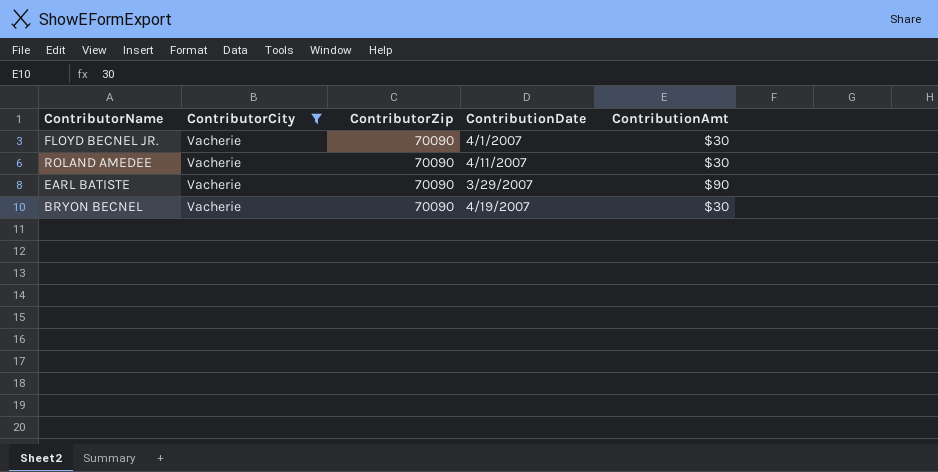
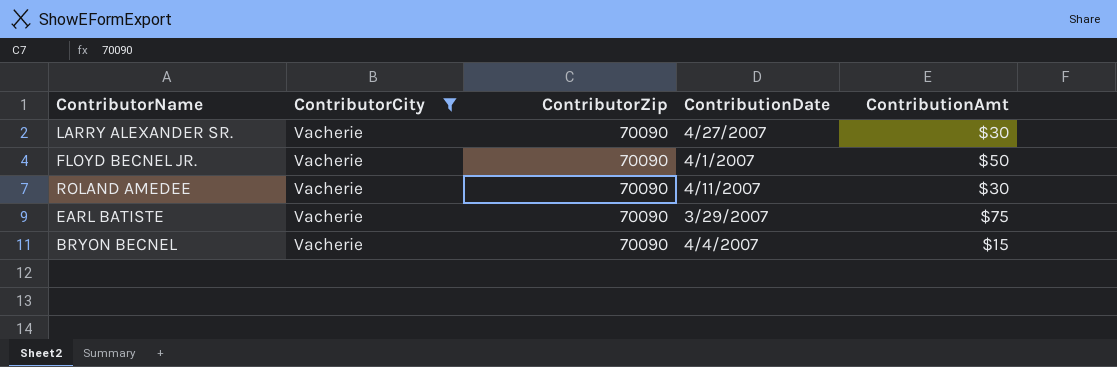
row LARRY ALEXANDER SR.: none -> Vacherie | 70090 | 4/27/2007 | $30
FLOYD BECNEL JR. | ContributionAmt: $30 -> $50
EARL BATISTE | ContributionAmt: $90 -> $75
BRYON BECNEL | ContributionDate: 4/19/2007 -> 4/4/2007
BRYON BECNEL | ContributionAmt: $30 -> $15

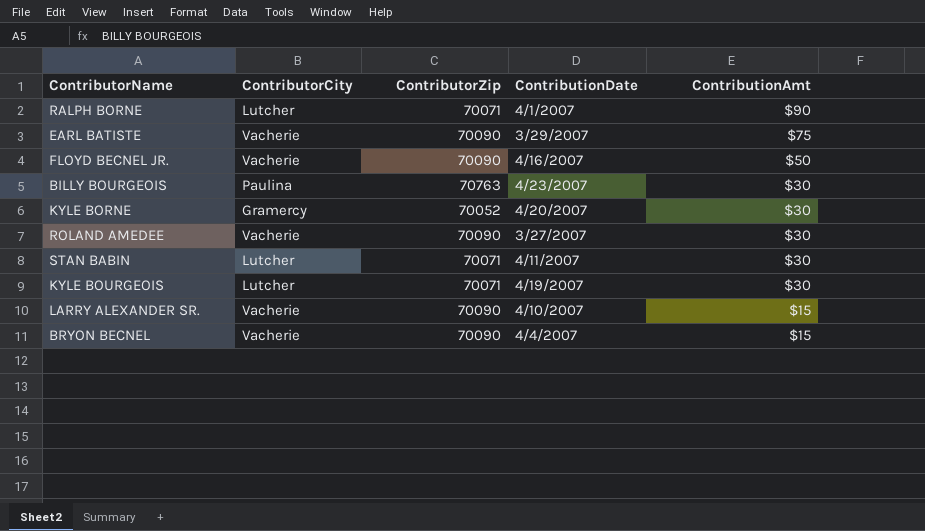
filter: ContributorCity = Vacherie -> none
row order: none -> ContributionAmt descending
FLOYD BECNEL JR. | ContributionDate: 4/1/2007 -> 4/16/2007
ROLAND AMEDEE | ContributionDate: 4/11/2007 -> 3/27/2007
LARRY ALEXANDER SR. | ContributionDate: 4/27/2007 -> 4/10/2007
LARRY ALEXANDER SR. | ContributionAmt: $30 -> $15

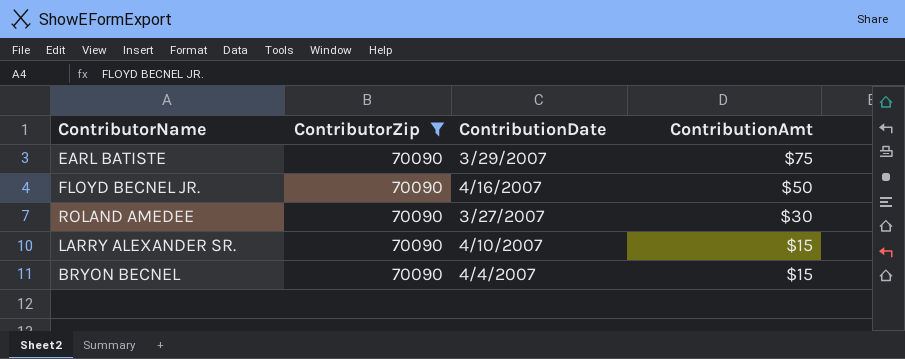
filter: none -> ContributorZip = 70090
column ContributorCity | position: 2 -> none

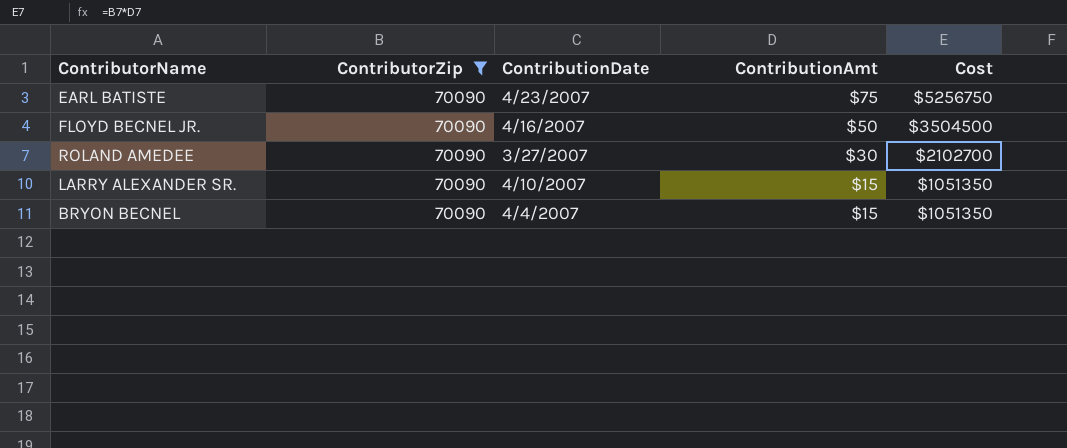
column Cost | formula: none -> [ContributorZip] * [ContributionAmt]
EARL BATISTE | ContributionDate: 3/29/2007 -> 4/23/2007

